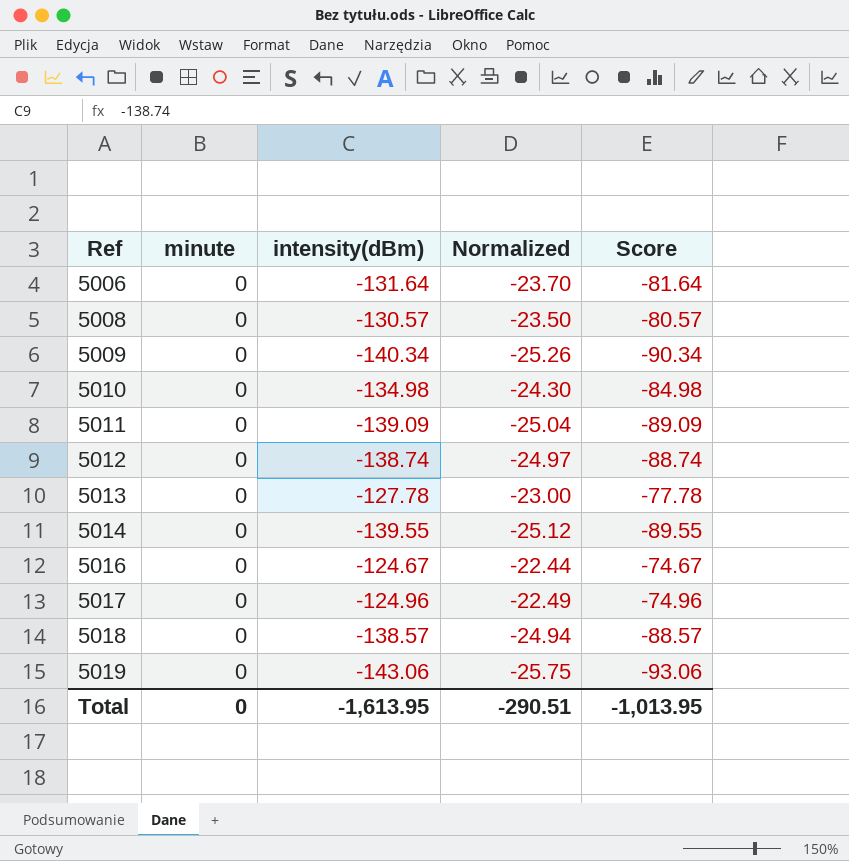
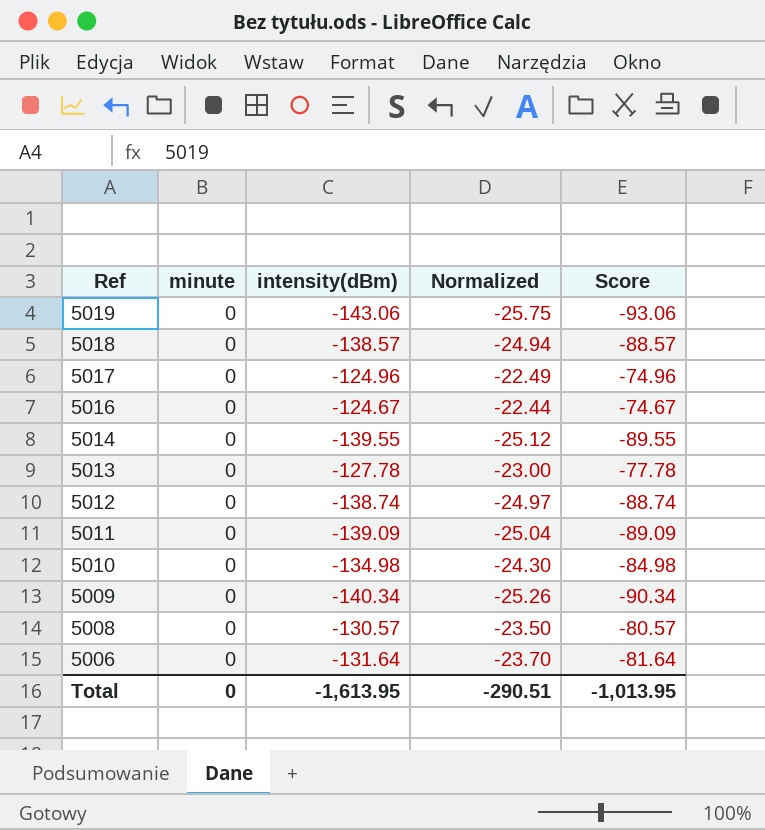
row order: Ref ascending -> Ref descending

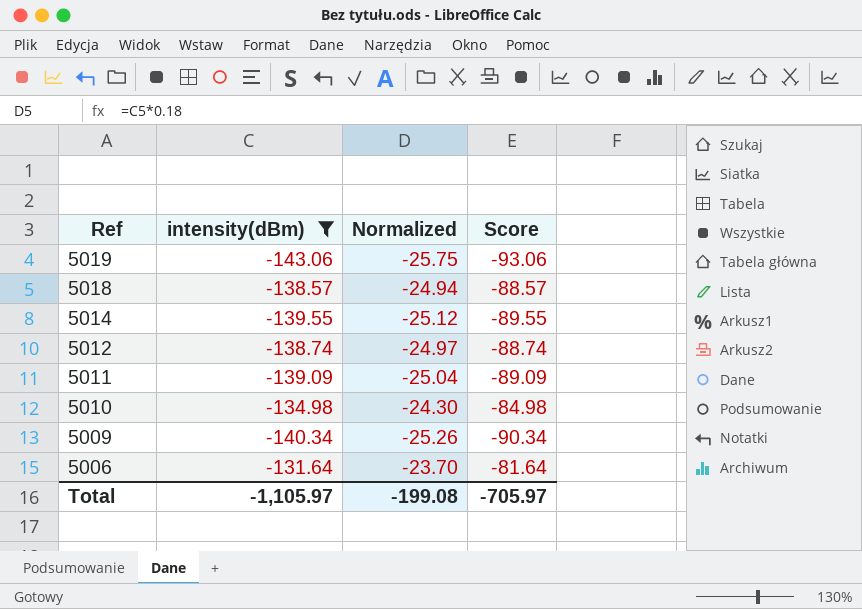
filter: none -> intensity(dBm) <= -131.64
column minute | position: 2 -> none
Total | intensity(dBm): -1,613.95 -> -1,105.97
Total | Normalized: -290.51 -> -199.08
Total | Score: -1,013.95 -> -705.97

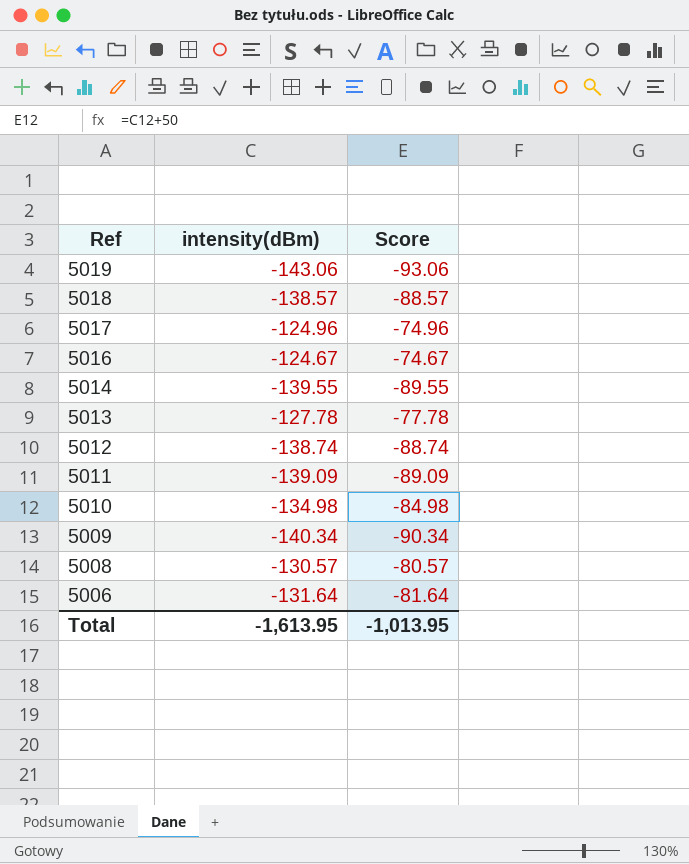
filter: intensity(dBm) <= -131.64 -> none
column Normalized | formula: [intensity(dBm)] * 0.18 -> none
Total | intensity(dBm): -1,105.97 -> -1,613.95
Total | Score: -705.97 -> -1,013.95

